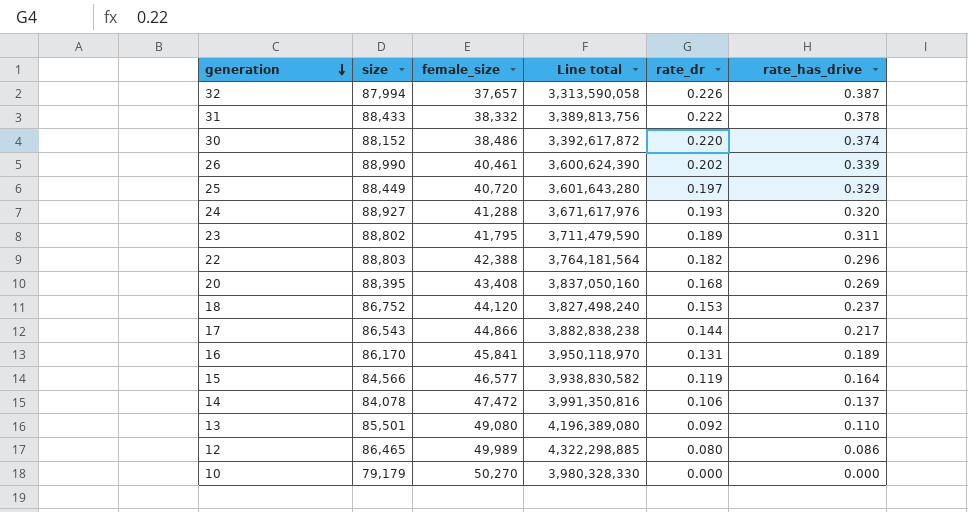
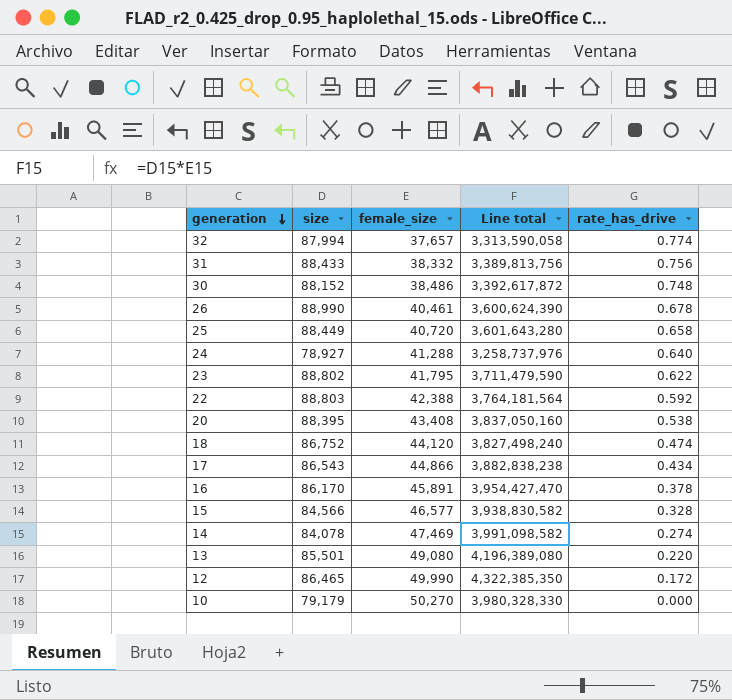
column rate_dr | position: 5 -> none
32 | rate_has_drive: 0.387 -> 0.774
31 | rate_has_drive: 0.378 -> 0.756
30 | rate_has_drive: 0.374 -> 0.748
26 | rate_has_drive: 0.339 -> 0.678
25 | rate_has_drive: 0.329 -> 0.658
24 | size: 88,927 -> 78,927
24 | Line total: 3,671,617,976 -> 3,258,737,976
24 | rate_has_drive: 0.320 -> 0.640
23 | rate_has_drive: 0.311 -> 0.622
22 | rate_has_drive: 0.296 -> 0.592
20 | rate_has_drive: 0.269 -> 0.538
18 | rate_has_drive: 0.237 -> 0.474
17 | rate_has_drive: 0.217 -> 0.434
16 | female_size: 45,841 -> 45,891
16 | Line total: 3,950,118,970 -> 3,954,427,470
16 | rate_has_drive: 0.189 -> 0.378
15 | rate_has_drive: 0.164 -> 0.328
14 | female_size: 47,472 -> 47,469
14 | Line total: 3,991,350,816 -> 3,991,098,582
14 | rate_has_drive: 0.137 -> 0.274
13 | rate_has_drive: 0.110 -> 0.220
12 | female_size: 49,989 -> 49,990
12 | Line total: 4,322,298,885 -> 4,322,385,350
12 | rate_has_drive: 0.086 -> 0.172

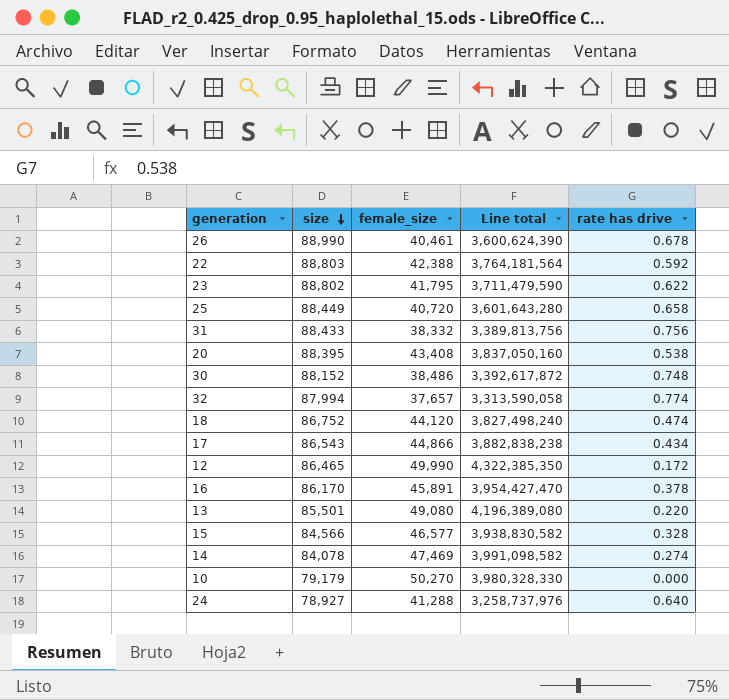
row order: generation descending -> size descending
column name: rate_has_drive -> rate has drive

